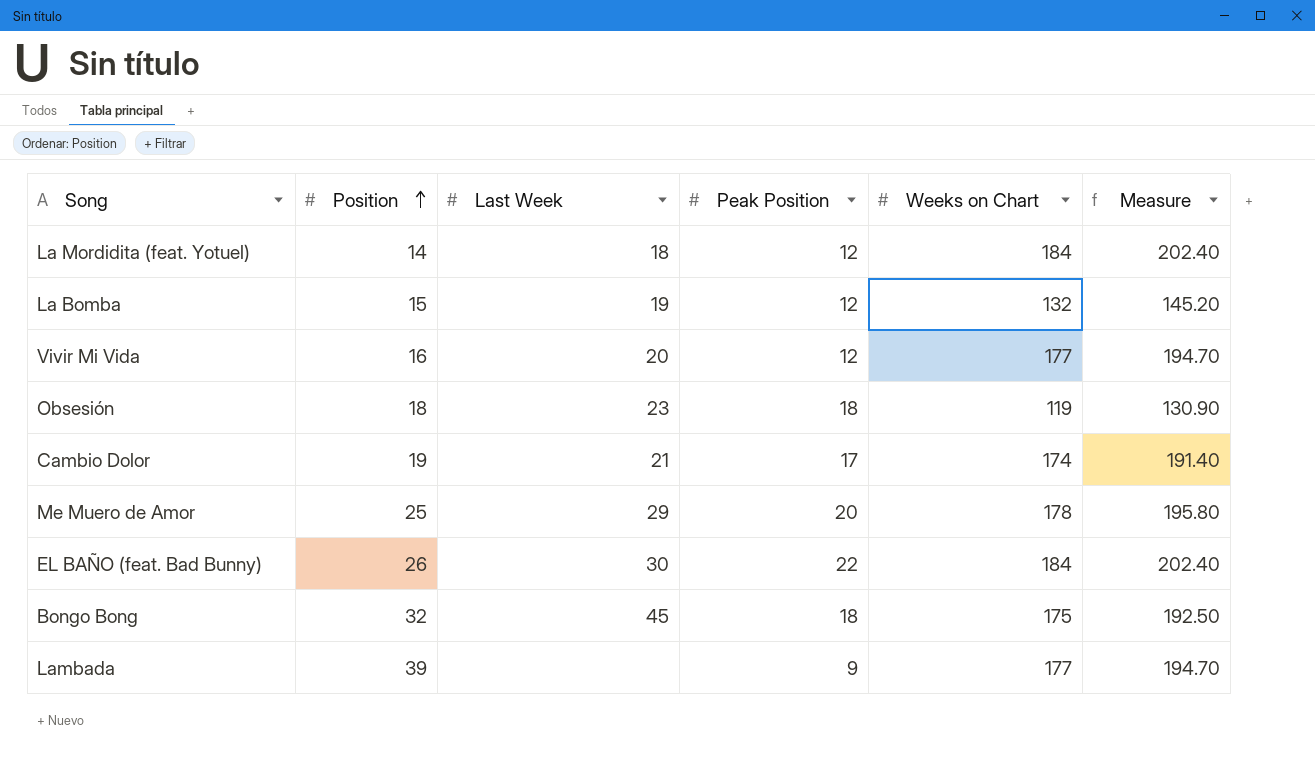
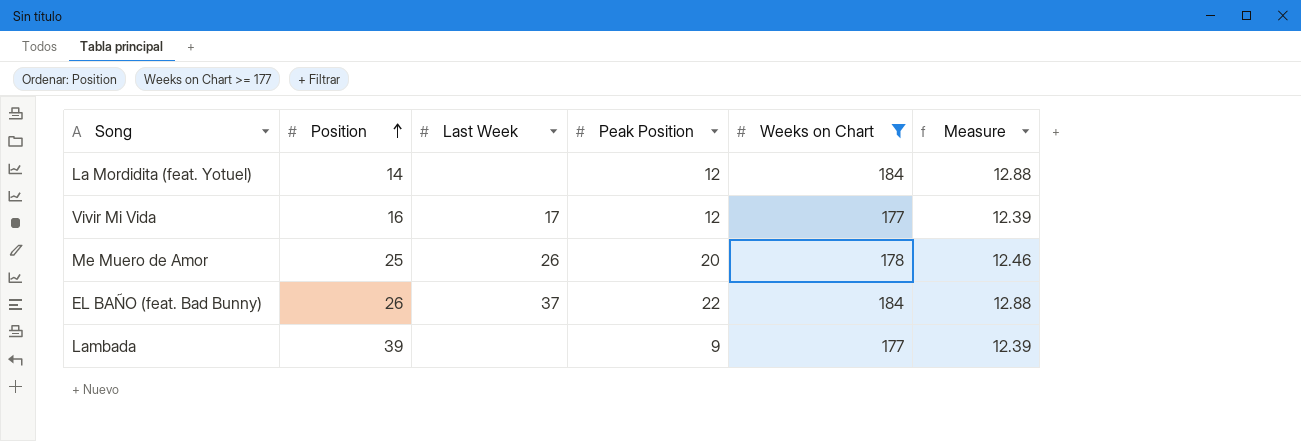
filter: none -> Weeks on Chart >= 177
column Measure | formula: [Weeks on Chart] * 1.1 -> [Weeks on Chart] * 0.07
La Mordidita (feat. Yotuel) | Last Week: 18 -> none
Vivir Mi Vida | Last Week: 20 -> 17
Me Muero de Amor | Last Week: 29 -> 26
EL BAÑO (feat. Bad Bunny) | Last Week: 30 -> 37

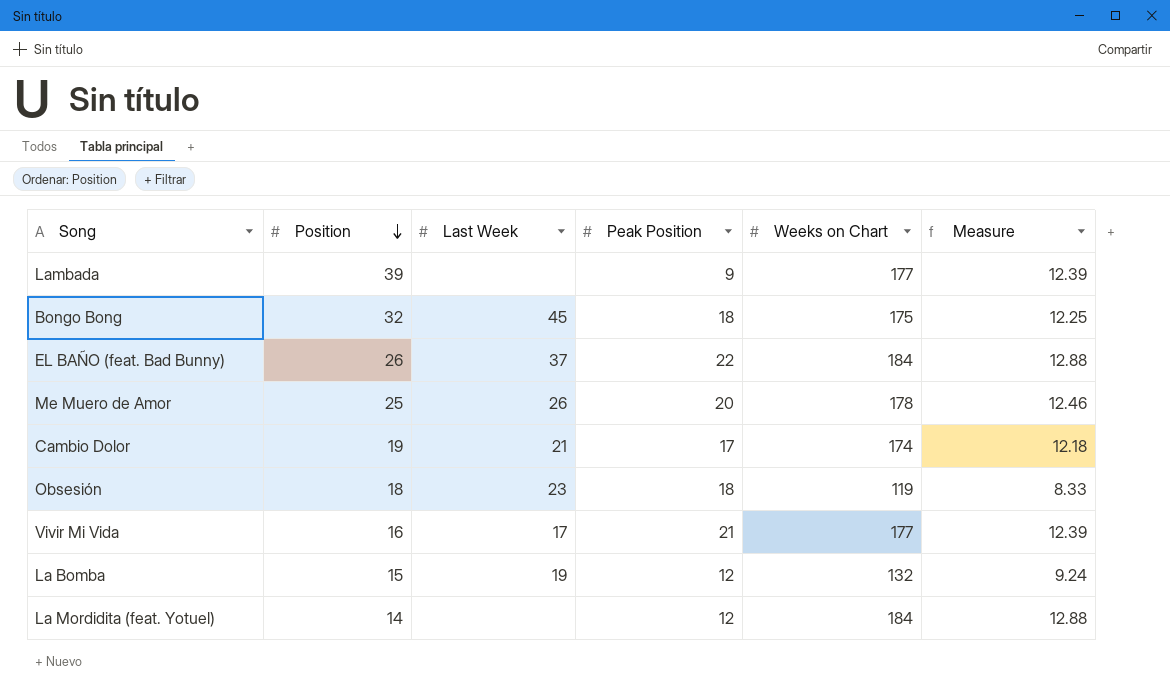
filter: Weeks on Chart >= 177 -> none
row order: Position ascending -> Position descending
Vivir Mi Vida | Peak Position: 12 -> 21

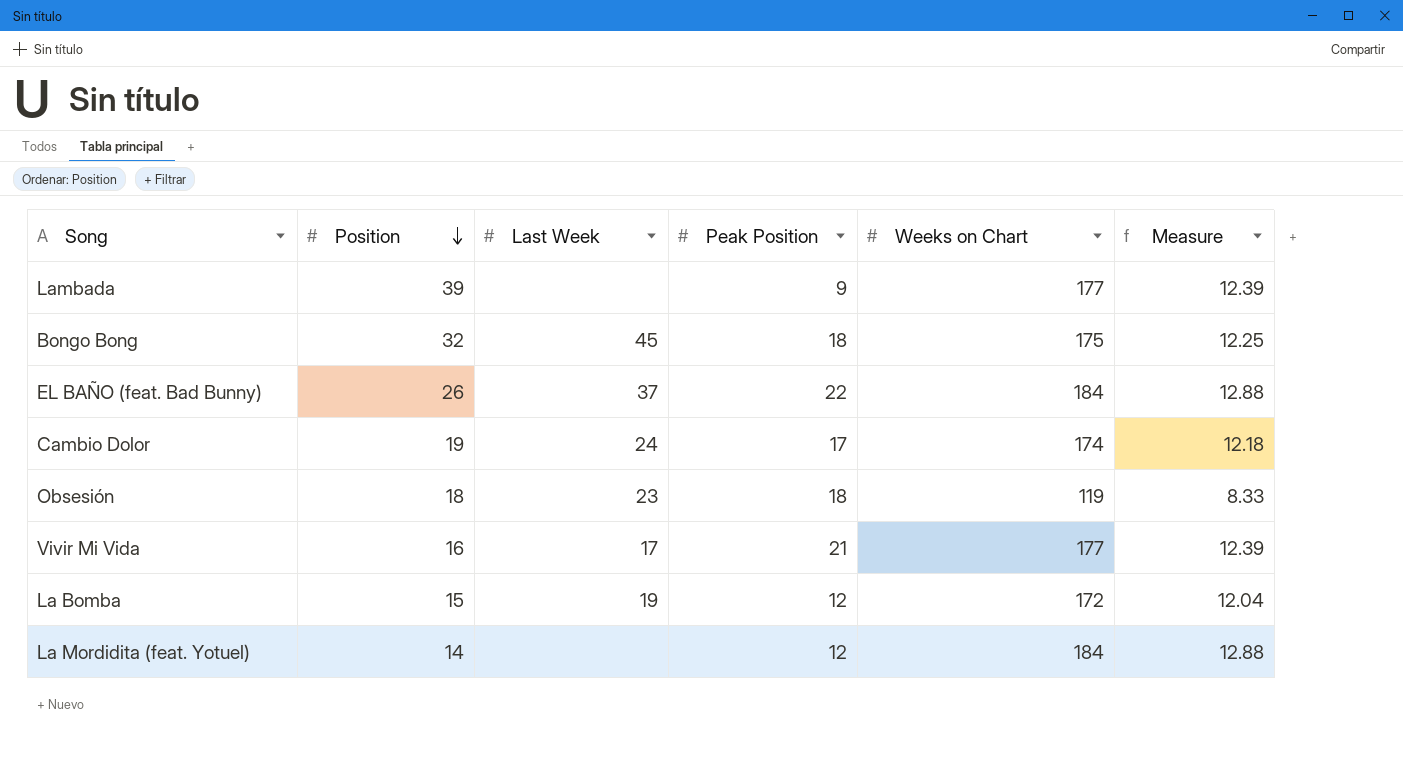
row Me Muero de Amor: 25 | 26 | 20 | 178 | 12.46 -> none
Cambio Dolor | Last Week: 21 -> 24
La Bomba | Weeks on Chart: 132 -> 172
La Bomba | Measure: 9.24 -> 12.04

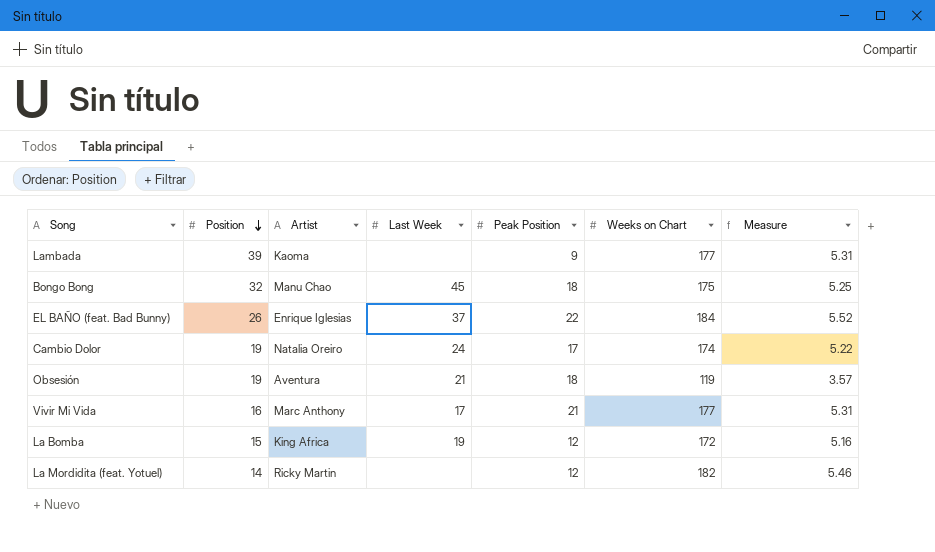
column Artist | position: none -> 3
column Measure | formula: [Weeks on Chart] * 0.07 -> [Weeks on Chart] * 0.03
Obsesión | Position: 18 -> 19
Obsesión | Last Week: 23 -> 21
La Mordidita (feat. Yotuel) | Weeks on Chart: 184 -> 182

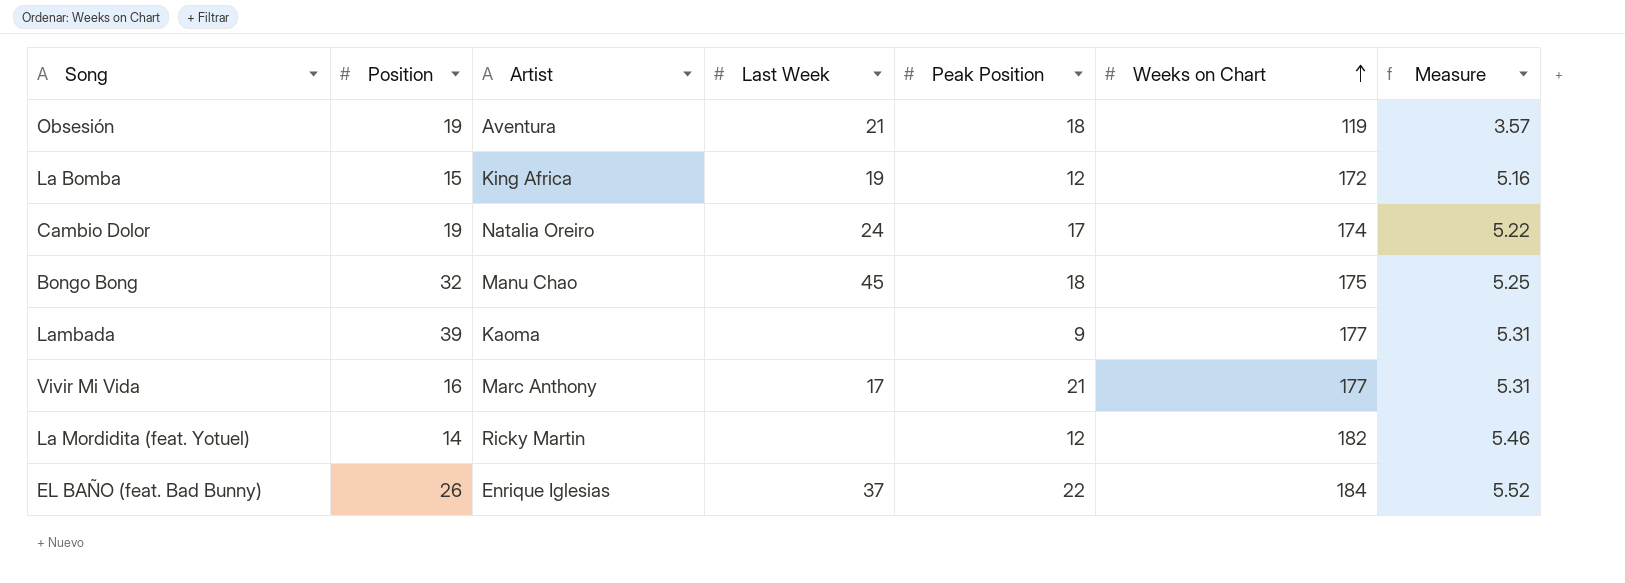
row order: Position descending -> Weeks on Chart ascending

